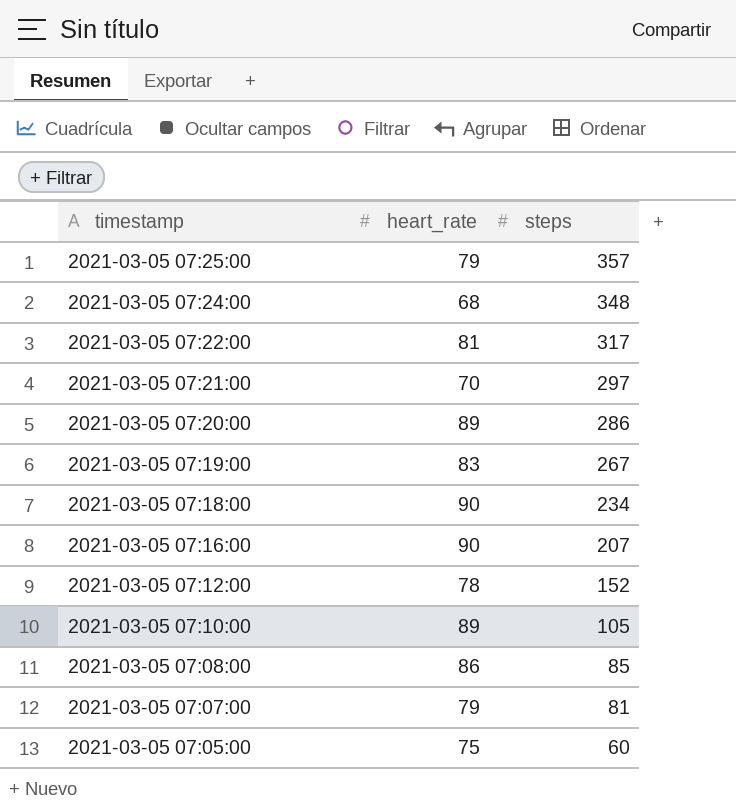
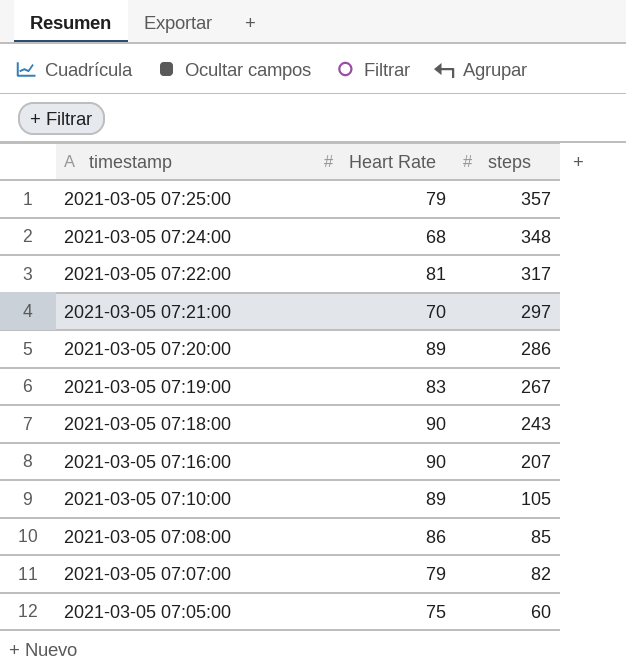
column name: heart_rate -> Heart Rate
row 2021-03-05 07:12:00: 78 | 152 -> none
2021-03-05 07:18:00 | steps: 234 -> 243
2021-03-05 07:07:00 | steps: 81 -> 82

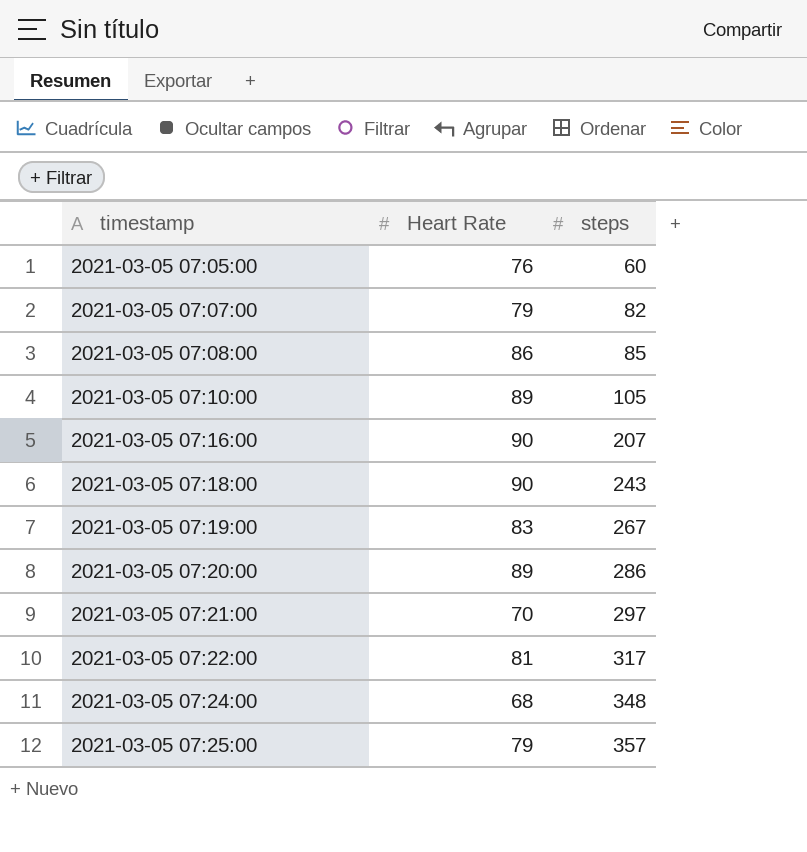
row order: timestamp descending -> timestamp ascending
2021-03-05 07:05:00 | Heart Rate: 75 -> 76

